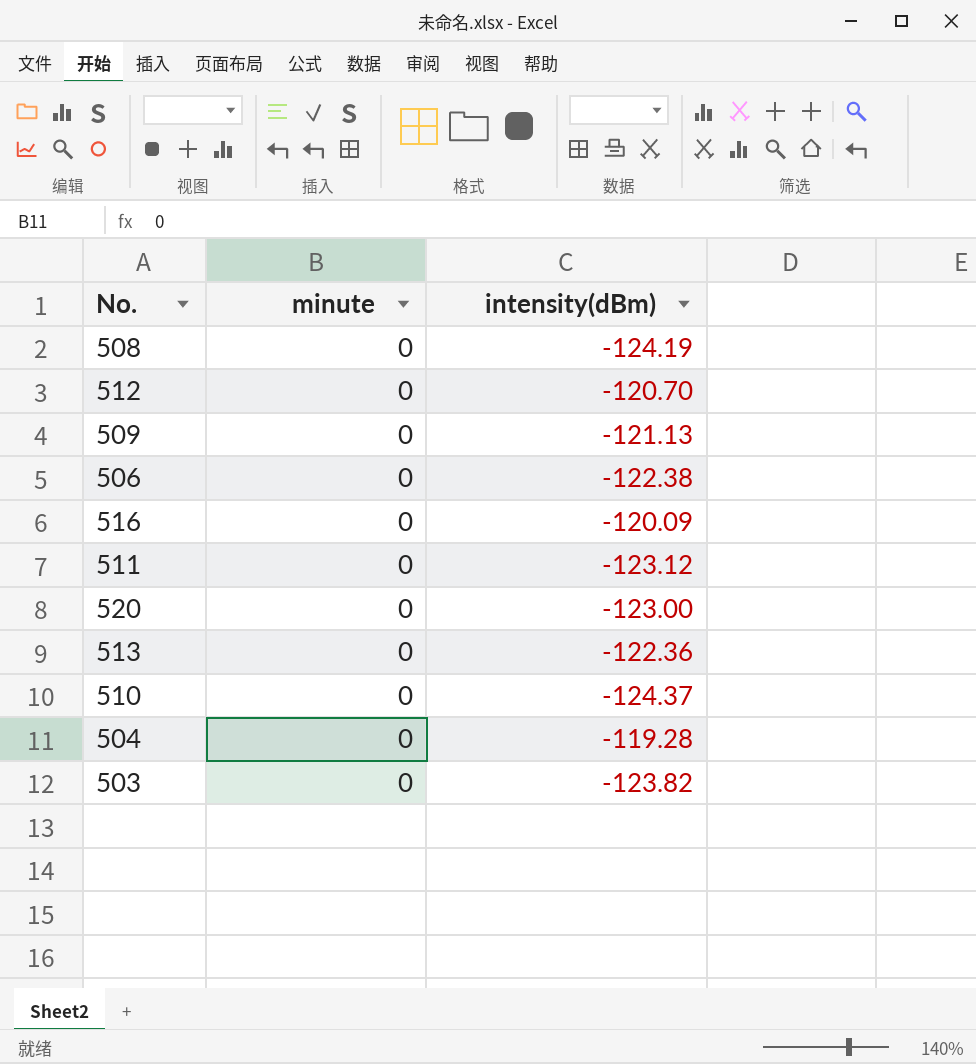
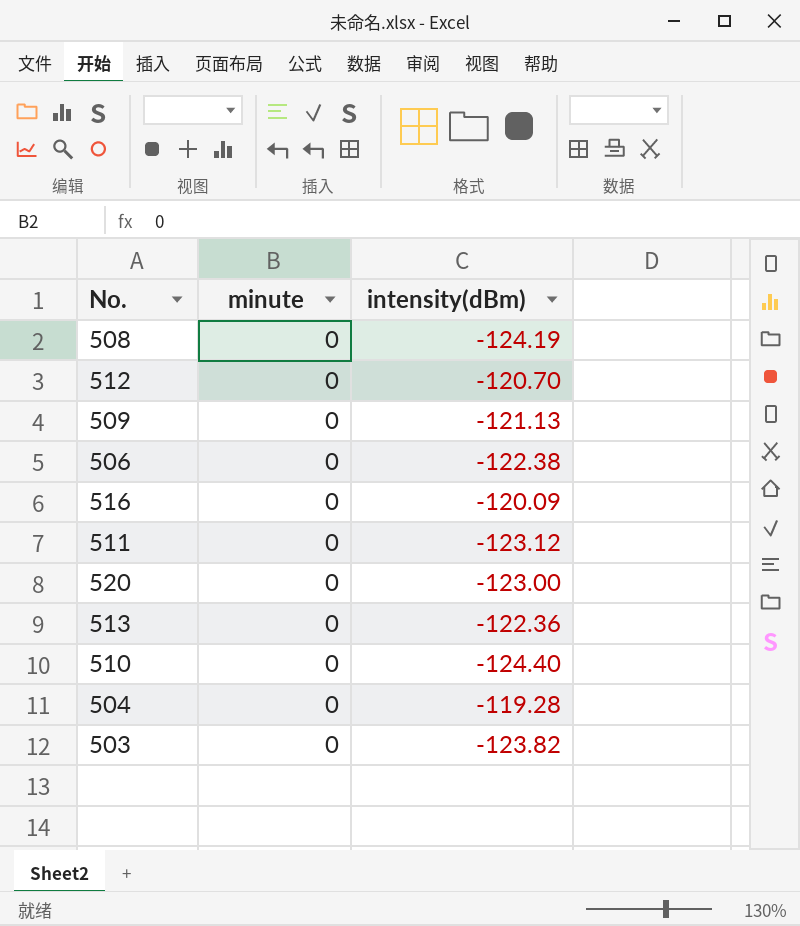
510 | intensity(dBm): -124.37 -> -124.40

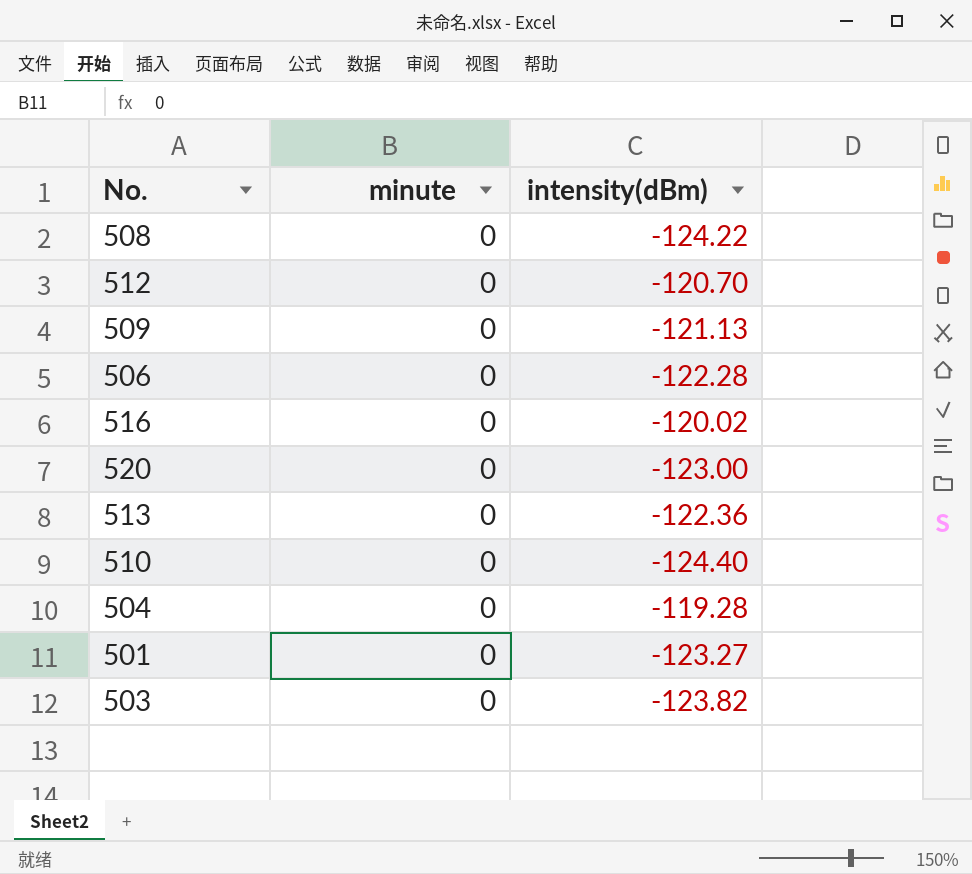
row 511: 0 | -123.12 -> none
508 | intensity(dBm): -124.19 -> -124.22
506 | intensity(dBm): -122.38 -> -122.28
516 | intensity(dBm): -120.09 -> -120.02
row 501: none -> 0 | -123.27

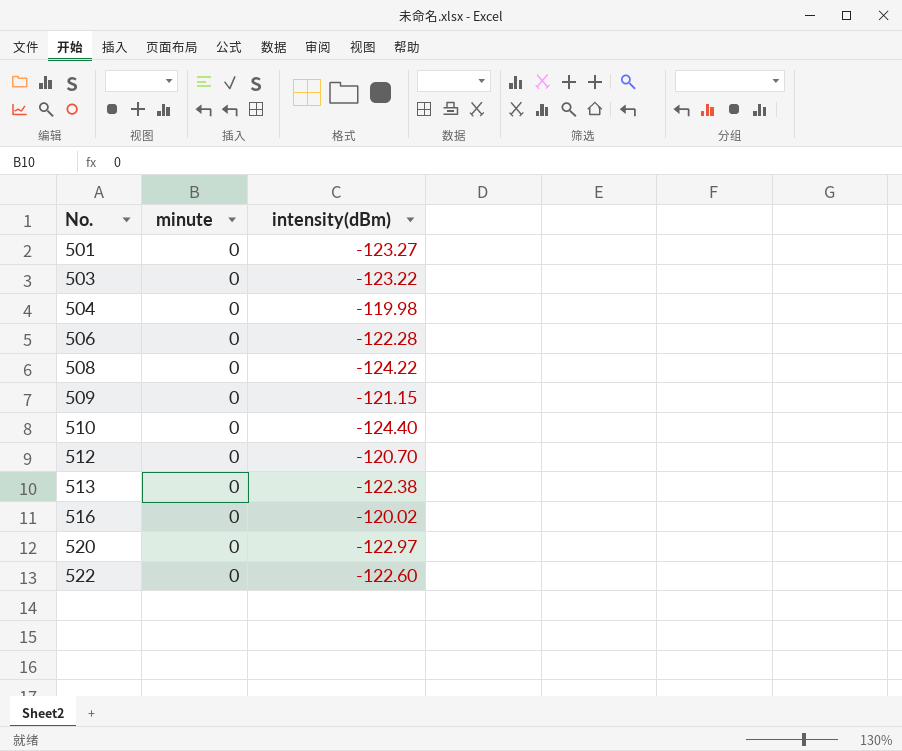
row order: none -> No. ascending
503 | intensity(dBm): -123.82 -> -123.22
504 | intensity(dBm): -119.28 -> -119.98
509 | intensity(dBm): -121.13 -> -121.15
513 | intensity(dBm): -122.36 -> -122.38
520 | intensity(dBm): -123.00 -> -122.97
row 522: none -> 0 | -122.60

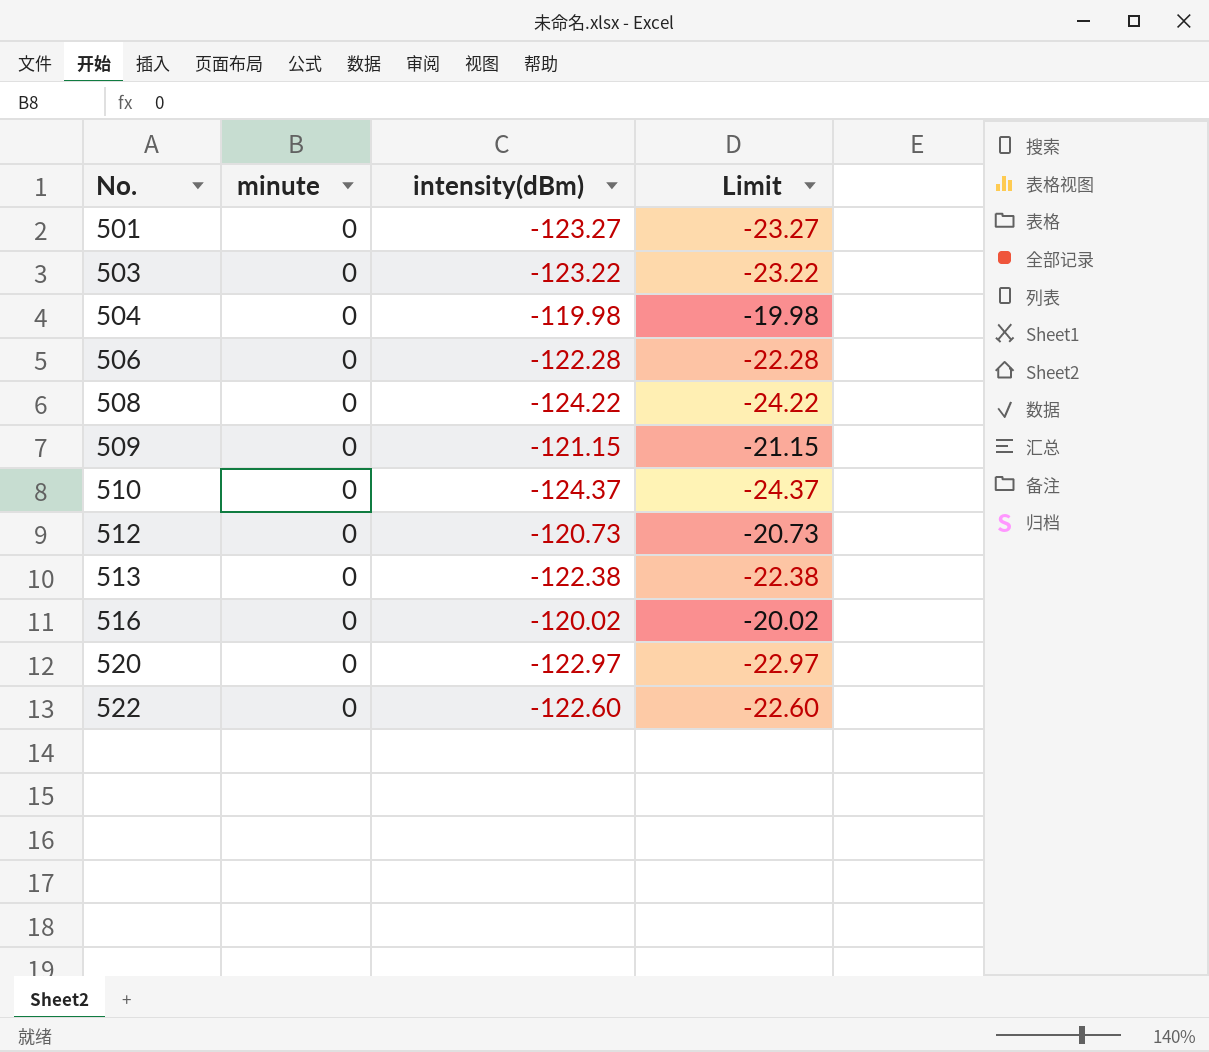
column Limit | formula: none -> [intensity(dBm)] + 100
510 | intensity(dBm): -124.40 -> -124.37
512 | intensity(dBm): -120.70 -> -120.73

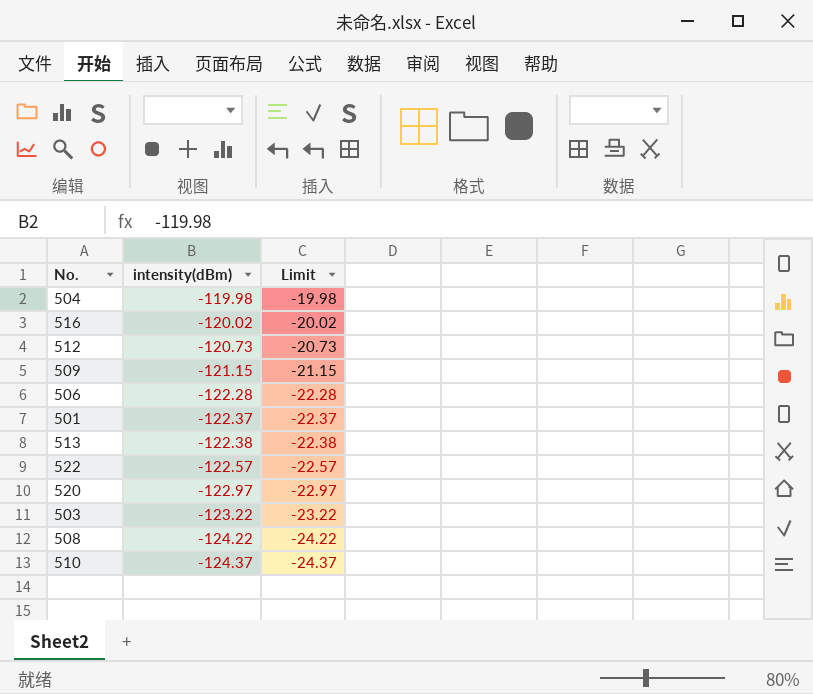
row order: No. ascending -> intensity(dBm) descending
column minute | position: 2 -> none
501 | intensity(dBm): -123.27 -> -122.37
501 | Limit: -23.27 -> -22.37
522 | intensity(dBm): -122.60 -> -122.57
522 | Limit: -22.60 -> -22.57

